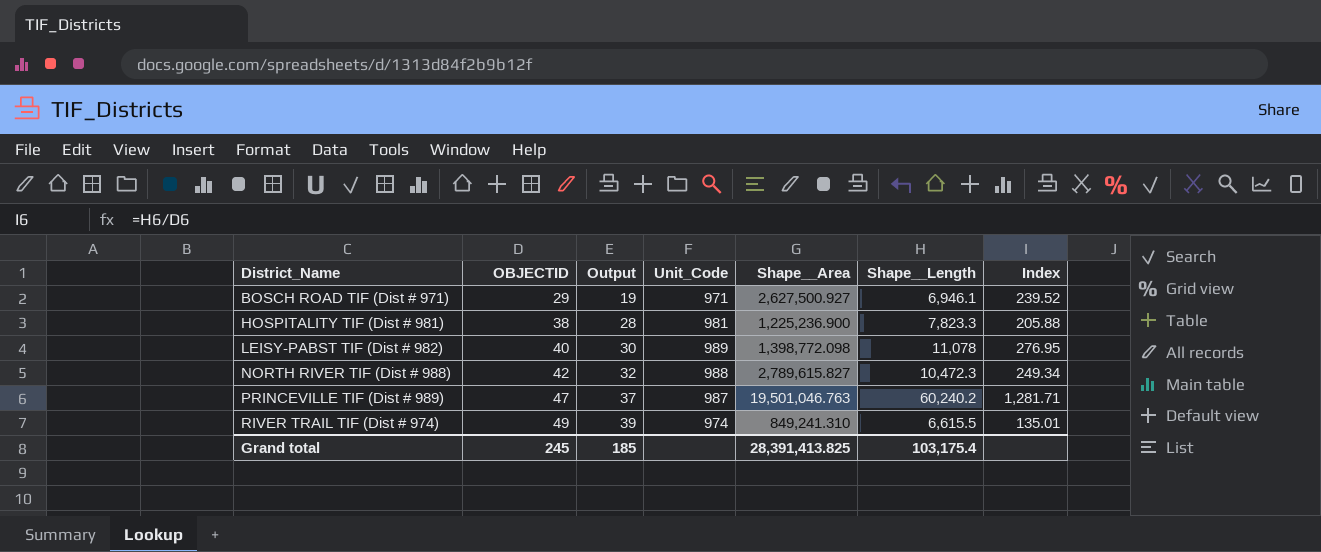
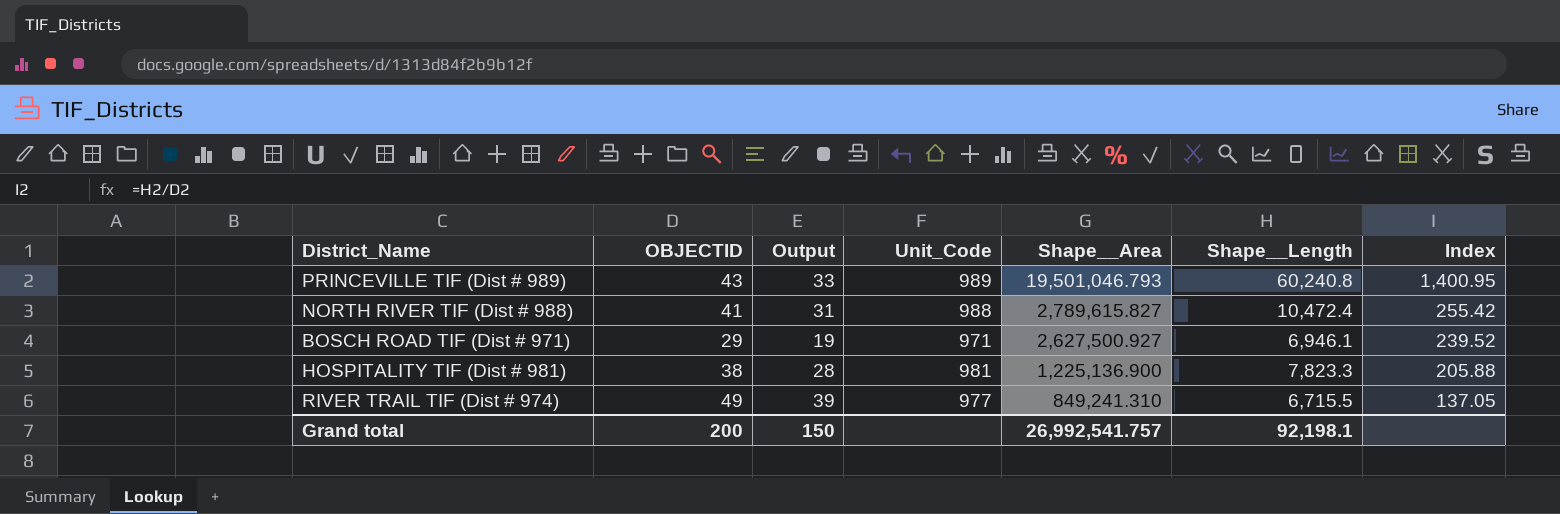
row order: District_Name ascending -> Shape__Area descending
row LEISY-PABST TIF (Dist # 982): 40 | 30 | 989 | 1,398,772.098 | 11,078 | 276.95 -> none
PRINCEVILLE TIF (Dist # 989) | OBJECTID: 47 -> 43
PRINCEVILLE TIF (Dist # 989) | Output: 37 -> 33
PRINCEVILLE TIF (Dist # 989) | Unit_Code: 987 -> 989
PRINCEVILLE TIF (Dist # 989) | Shape__Area: 19,501,046.763 -> 19,501,046.793
PRINCEVILLE TIF (Dist # 989) | Shape__Length: 60,240.2 -> 60,240.8
PRINCEVILLE TIF (Dist # 989) | Index: 1,281.71 -> 1,400.95
NORTH RIVER TIF (Dist # 988) | OBJECTID: 42 -> 41
NORTH RIVER TIF (Dist # 988) | Output: 32 -> 31
NORTH RIVER TIF (Dist # 988) | Shape__Length: 10,472.3 -> 10,472.4
NORTH RIVER TIF (Dist # 988) | Index: 249.34 -> 255.42
HOSPITALITY TIF (Dist # 981) | Shape__Area: 1,225,236.900 -> 1,225,136.900
RIVER TRAIL TIF (Dist # 974) | Unit_Code: 974 -> 977
RIVER TRAIL TIF (Dist # 974) | Shape__Length: 6,615.5 -> 6,715.5
RIVER TRAIL TIF (Dist # 974) | Index: 135.01 -> 137.05
Grand total | OBJECTID: 245 -> 200
Grand total | Output: 185 -> 150
Grand total | Shape__Area: 28,391,413.825 -> 26,992,541.757
Grand total | Shape__Length: 103,175.4 -> 92,198.1

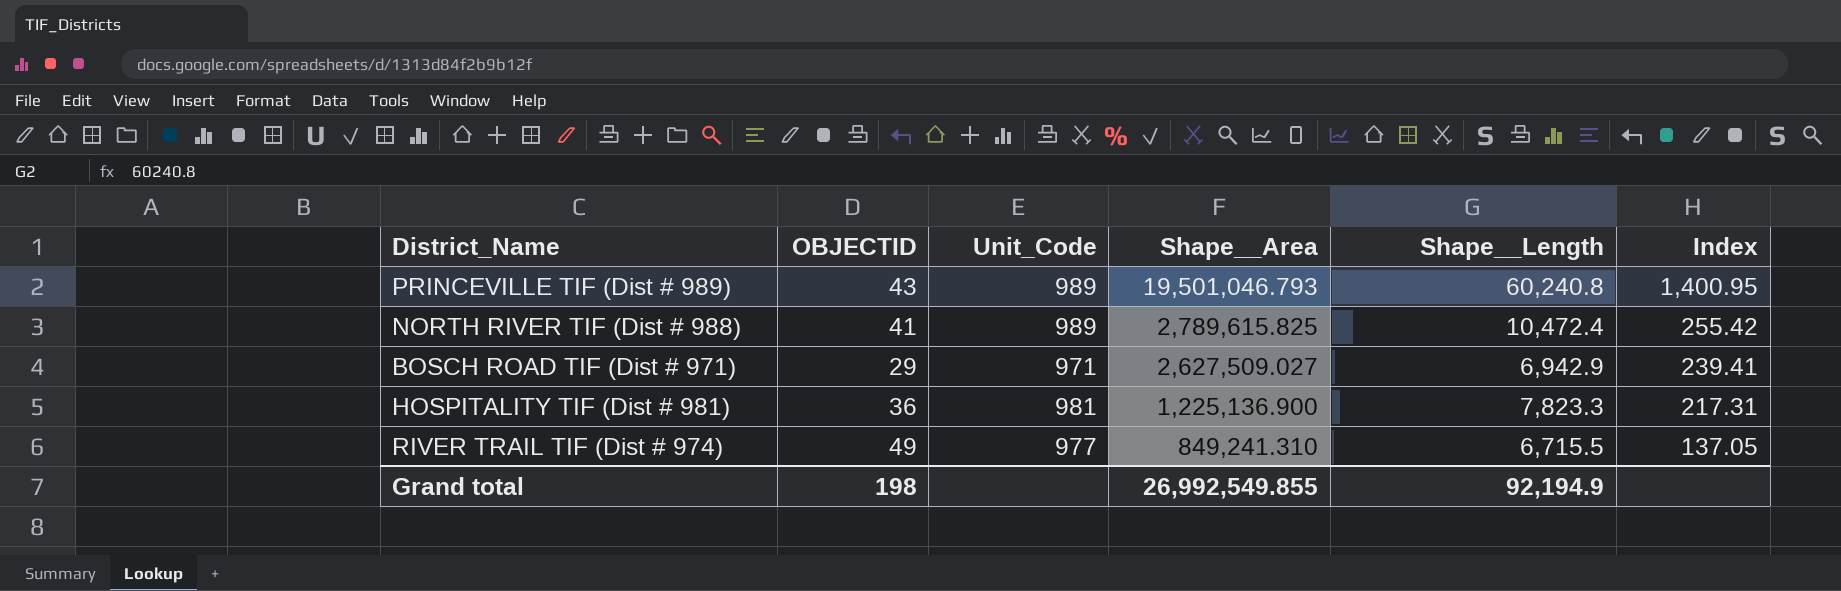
column Output | formula: [OBJECTID] - 10 -> none
NORTH RIVER TIF (Dist # 988) | Unit_Code: 988 -> 989
NORTH RIVER TIF (Dist # 988) | Shape__Area: 2,789,615.827 -> 2,789,615.825
BOSCH ROAD TIF (Dist # 971) | Shape__Area: 2,627,500.927 -> 2,627,509.027
BOSCH ROAD TIF (Dist # 971) | Shape__Length: 6,946.1 -> 6,942.9
BOSCH ROAD TIF (Dist # 971) | Index: 239.52 -> 239.41
HOSPITALITY TIF (Dist # 981) | OBJECTID: 38 -> 36
HOSPITALITY TIF (Dist # 981) | Index: 205.88 -> 217.31
Grand total | OBJECTID: 200 -> 198
Grand total | Shape__Area: 26,992,541.757 -> 26,992,549.855
Grand total | Shape__Length: 92,198.1 -> 92,194.9

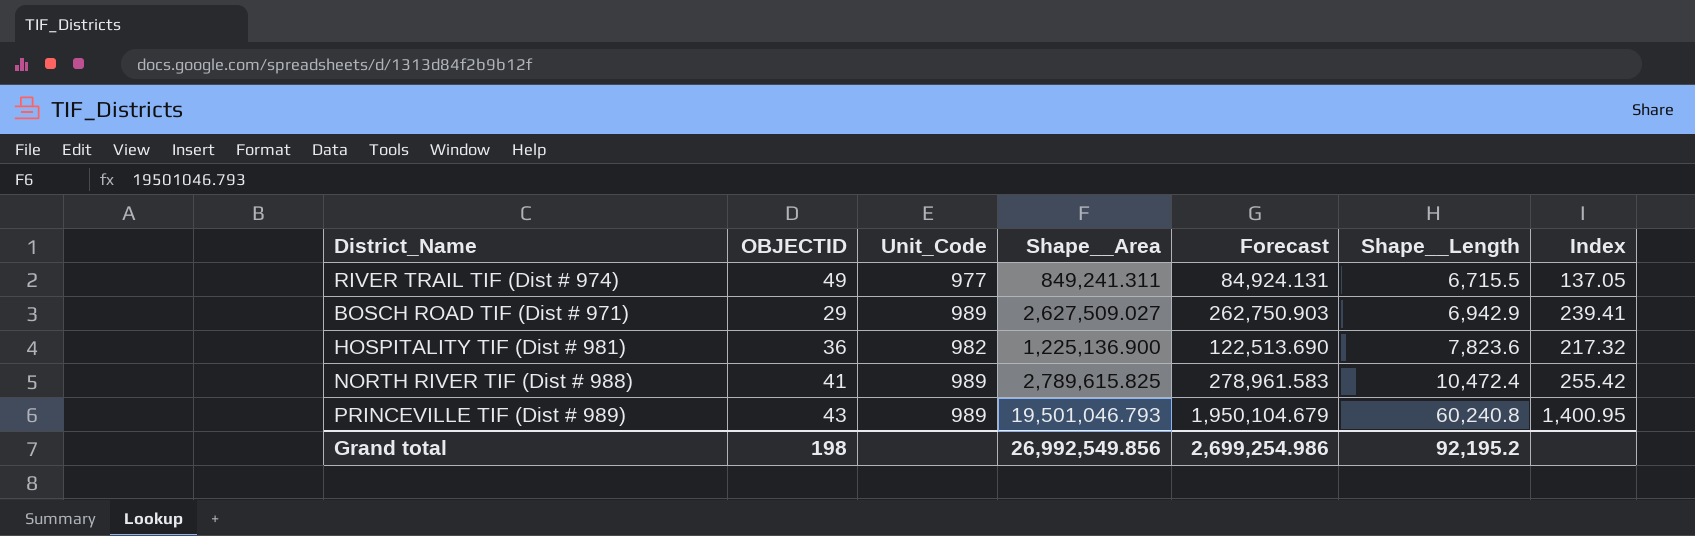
row order: Shape__Area descending -> Shape__Length ascending
column Forecast | formula: none -> [Shape__Area] * 0.1
RIVER TRAIL TIF (Dist # 974) | Shape__Area: 849,241.310 -> 849,241.311
BOSCH ROAD TIF (Dist # 971) | Unit_Code: 971 -> 989
HOSPITALITY TIF (Dist # 981) | Unit_Code: 981 -> 982
HOSPITALITY TIF (Dist # 981) | Shape__Length: 7,823.3 -> 7,823.6
HOSPITALITY TIF (Dist # 981) | Index: 217.31 -> 217.32
Grand total | Shape__Area: 26,992,549.855 -> 26,992,549.856
Grand total | Shape__Length: 92,194.9 -> 92,195.2

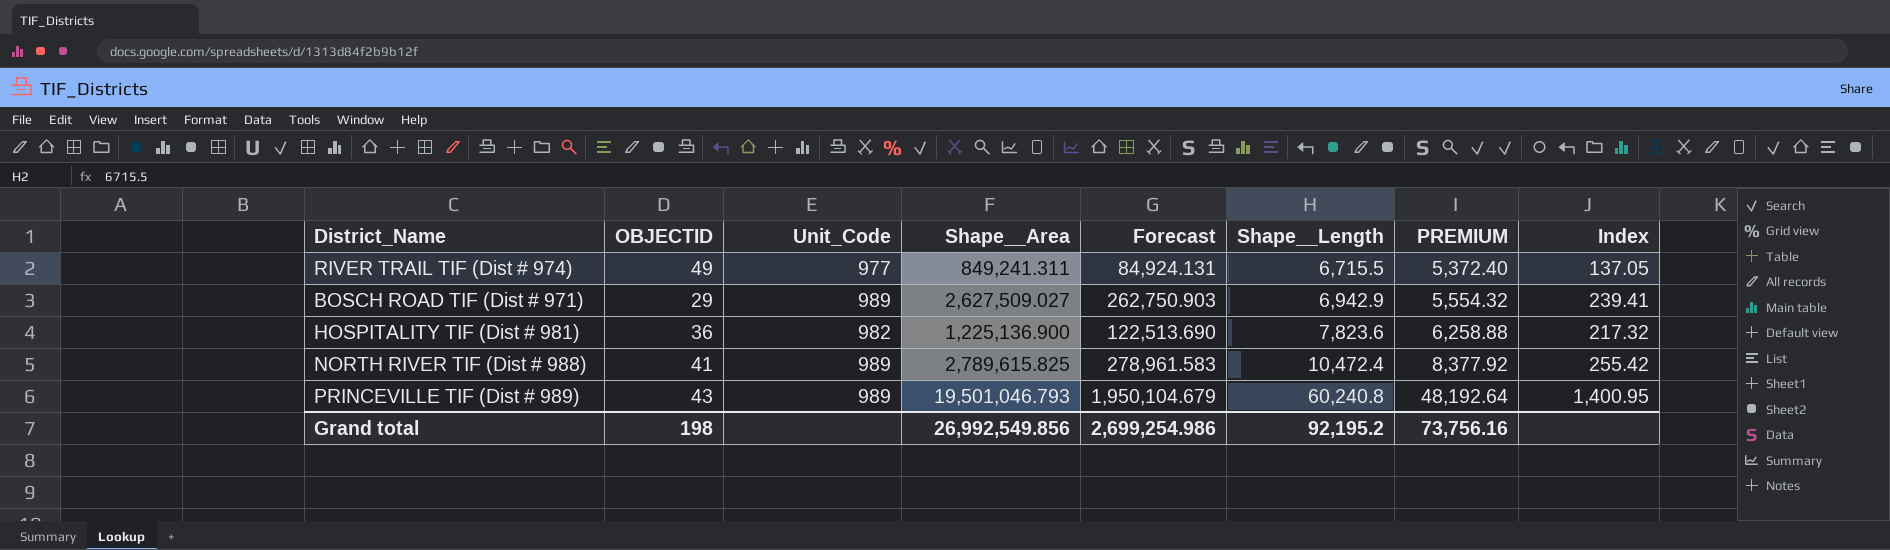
column PREMIUM | formula: none -> [Shape__Length] * 0.8

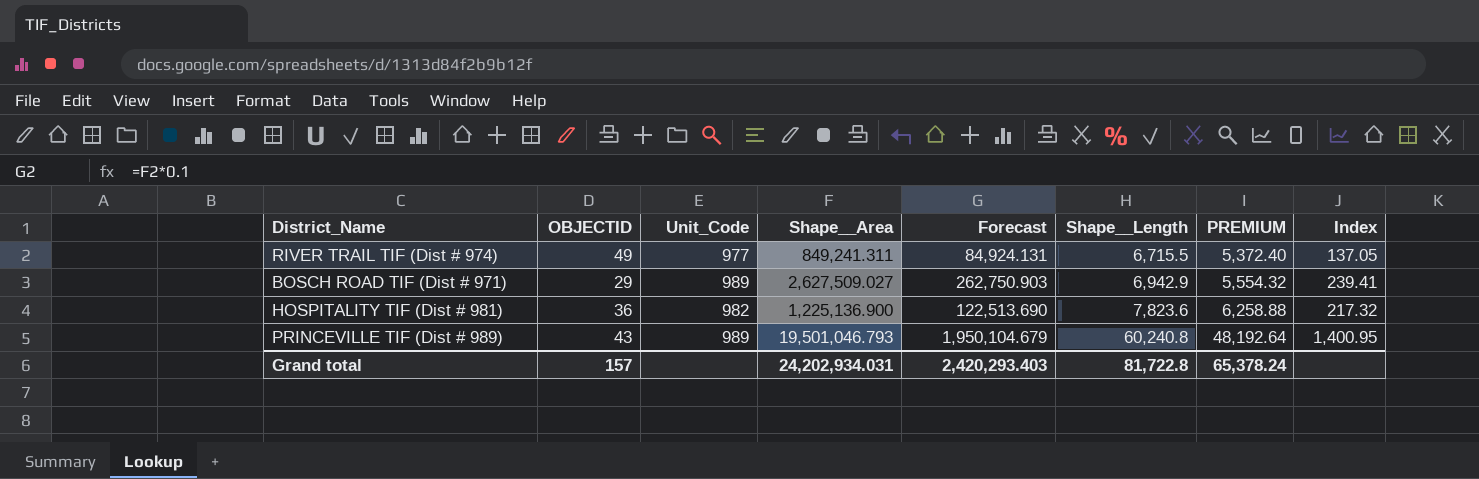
row NORTH RIVER TIF (Dist # 988): 41 | 989 | 2,789,615.825 | 278,961.583 | 10,472.4 | 8,377.92 | 255.42 -> none
Grand total | OBJECTID: 198 -> 157
Grand total | Shape__Area: 26,992,549.856 -> 24,202,934.031
Grand total | Forecast: 2,699,254.986 -> 2,420,293.403
Grand total | Shape__Length: 92,195.2 -> 81,722.8
Grand total | PREMIUM: 73,756.16 -> 65,378.24

